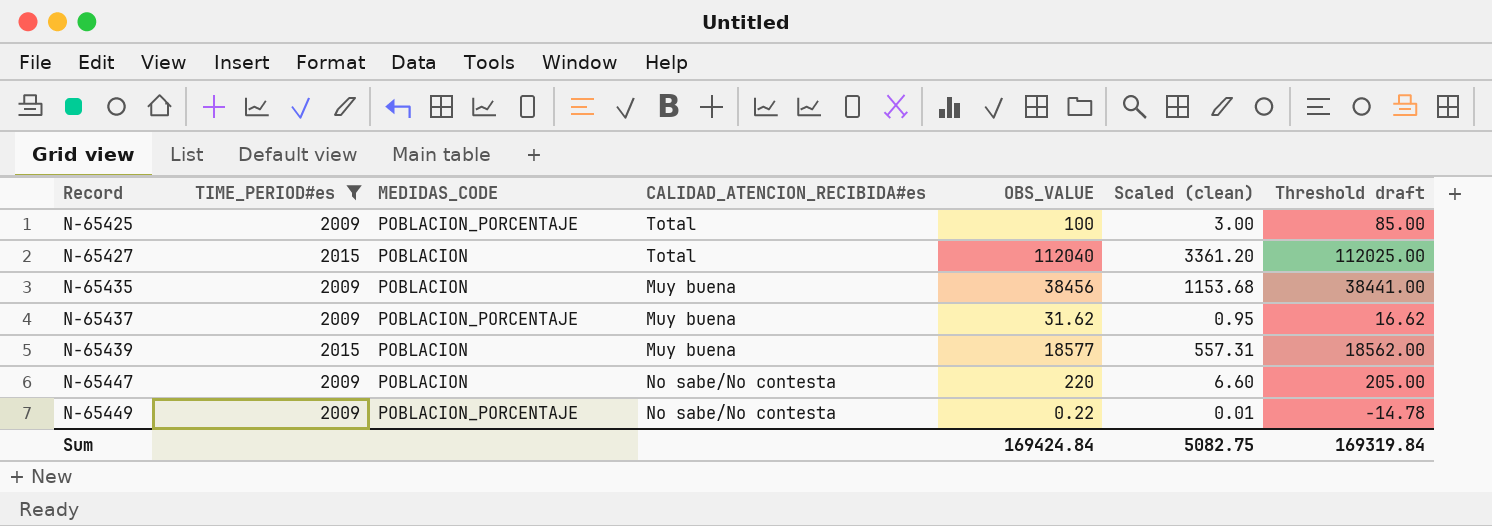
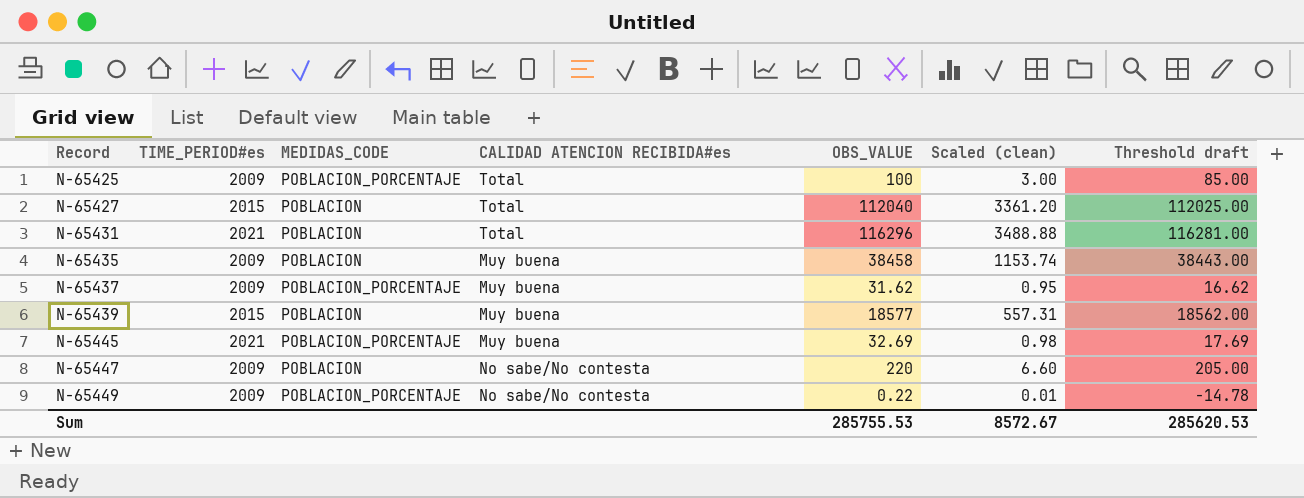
filter: TIME_PERIOD#es != 2021 -> none
column name: CALIDAD_ATENCION_RECIBIDA#es -> CALIDAD ATENCION RECIBIDA#es
N-65435 | OBS_VALUE: 38456 -> 38458
N-65435 | Scaled (clean): 1153.68 -> 1153.74
N-65435 | Threshold draft: 38441.00 -> 38443.00
Sum | OBS_VALUE: 169424.84 -> 285755.53
Sum | Scaled (clean): 5082.75 -> 8572.67
Sum | Threshold draft: 169319.84 -> 285620.53

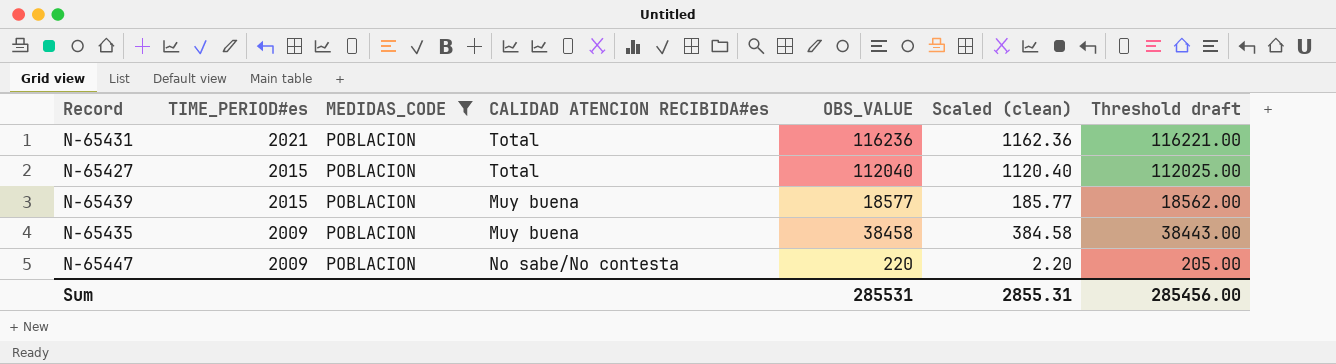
filter: none -> MEDIDAS_CODE = POBLACION
row order: Record ascending -> TIME_PERIOD#es descending
column Scaled (clean) | formula: [OBS_VALUE] * 0.03 -> [OBS_VALUE] * 0.01
N-65431 | OBS_VALUE: 116296 -> 116236
N-65431 | Threshold draft: 116281.00 -> 116221.00
Sum | OBS_VALUE: 285755.53 -> 285531
Sum | Scaled (clean): 8572.67 -> 2855.31
Sum | Threshold draft: 285620.53 -> 285456.00

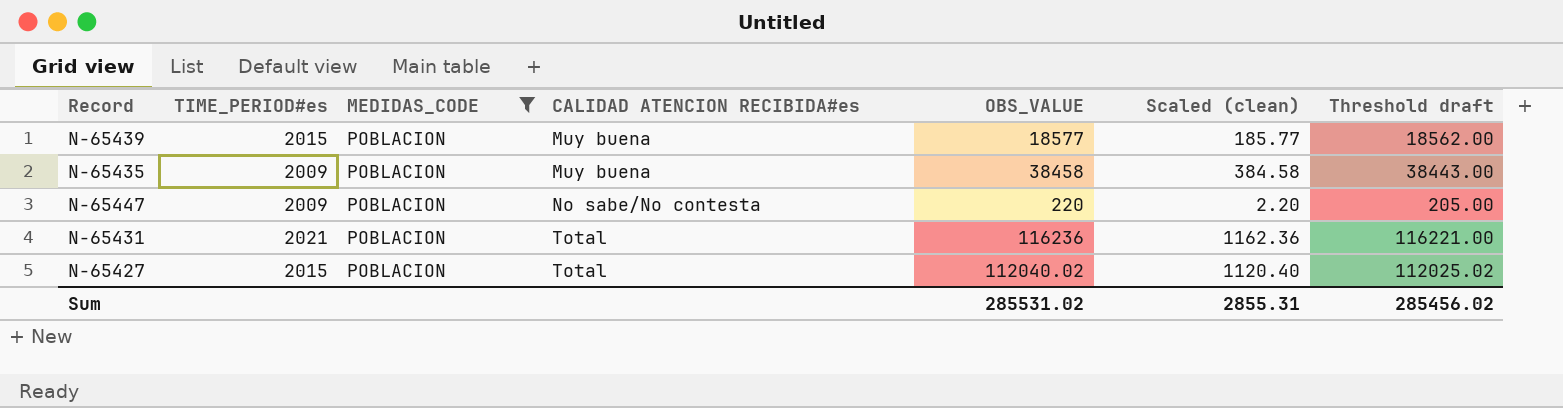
row order: TIME_PERIOD#es descending -> CALIDAD ATENCION RECIBIDA#es ascending
N-65427 | OBS_VALUE: 112040 -> 112040.02
N-65427 | Threshold draft: 112025.00 -> 112025.02
Sum | OBS_VALUE: 285531 -> 285531.02
Sum | Threshold draft: 285456.00 -> 285456.02

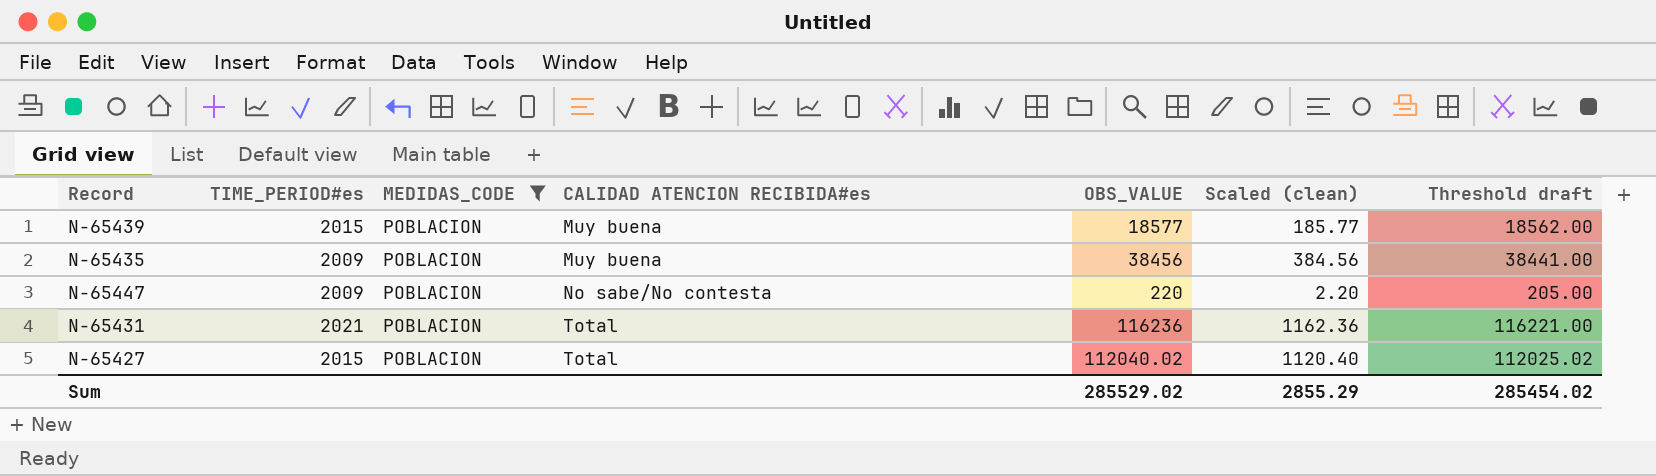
N-65435 | OBS_VALUE: 38458 -> 38456
N-65435 | Scaled (clean): 384.58 -> 384.56
N-65435 | Threshold draft: 38443.00 -> 38441.00
Sum | OBS_VALUE: 285531.02 -> 285529.02
Sum | Scaled (clean): 2855.31 -> 2855.29
Sum | Threshold draft: 285456.02 -> 285454.02

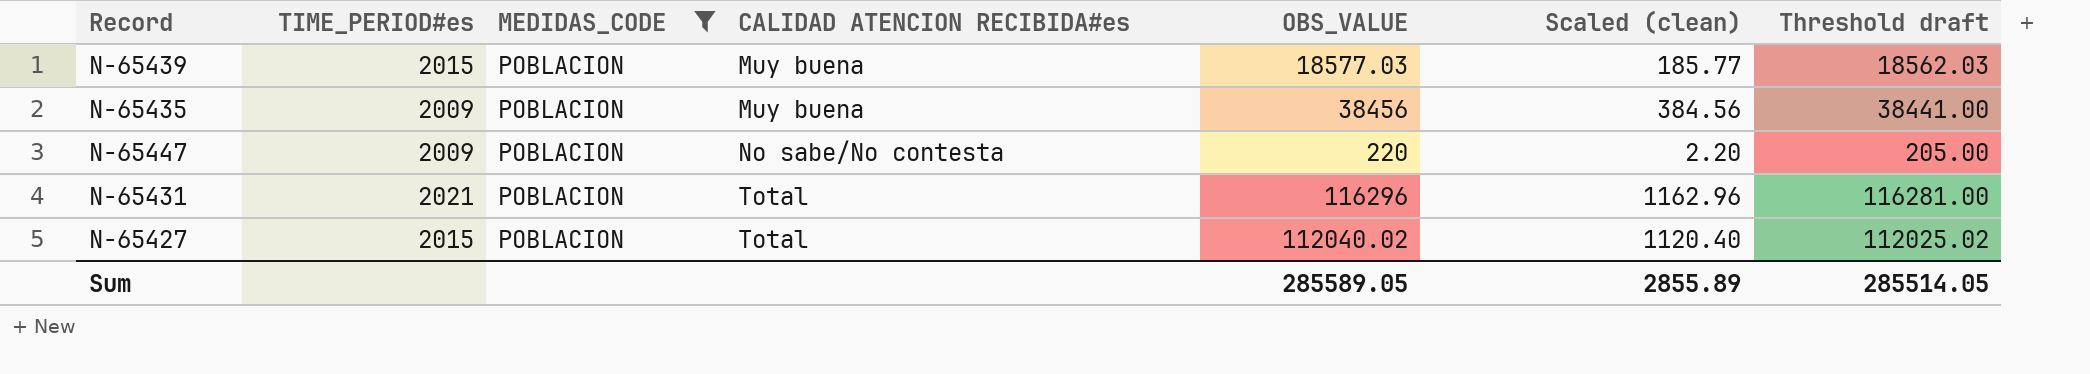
N-65439 | OBS_VALUE: 18577 -> 18577.03
N-65439 | Threshold draft: 18562.00 -> 18562.03
N-65431 | OBS_VALUE: 116236 -> 116296
N-65431 | Scaled (clean): 1162.36 -> 1162.96
N-65431 | Threshold draft: 116221.00 -> 116281.00
Sum | OBS_VALUE: 285529.02 -> 285589.05
Sum | Scaled (clean): 2855.29 -> 2855.89
Sum | Threshold draft: 285454.02 -> 285514.05

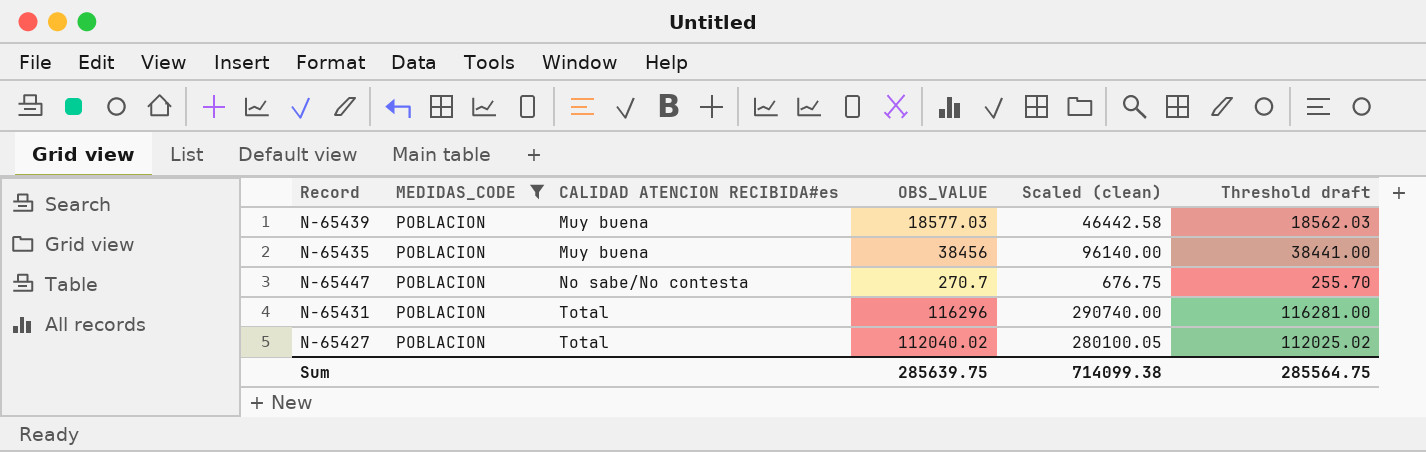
column TIME_PERIOD#es | position: 2 -> none
column Scaled (clean) | formula: [OBS_VALUE] * 0.01 -> [OBS_VALUE] * 2.5
N-65447 | OBS_VALUE: 220 -> 270.7
N-65447 | Threshold draft: 205.00 -> 255.70
Sum | OBS_VALUE: 285589.05 -> 285639.75
Sum | Scaled (clean): 2855.89 -> 714099.38
Sum | Threshold draft: 285514.05 -> 285564.75

